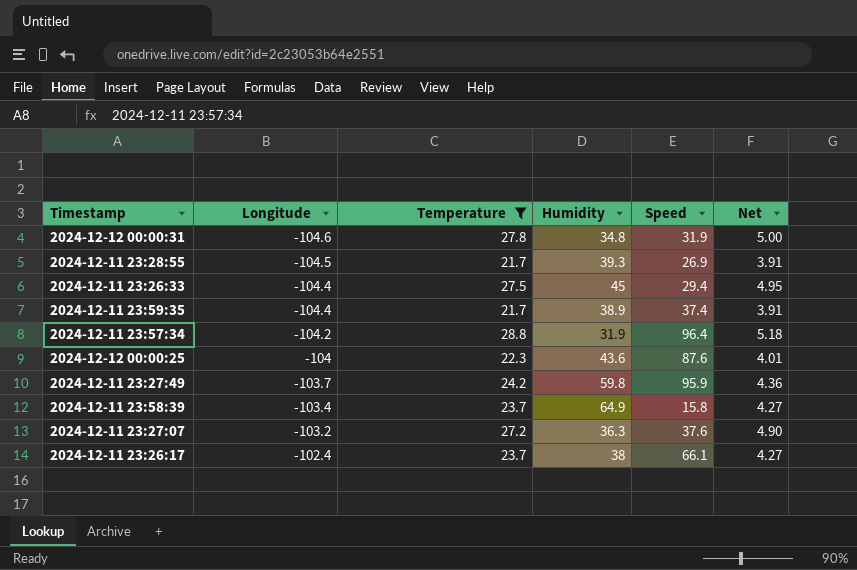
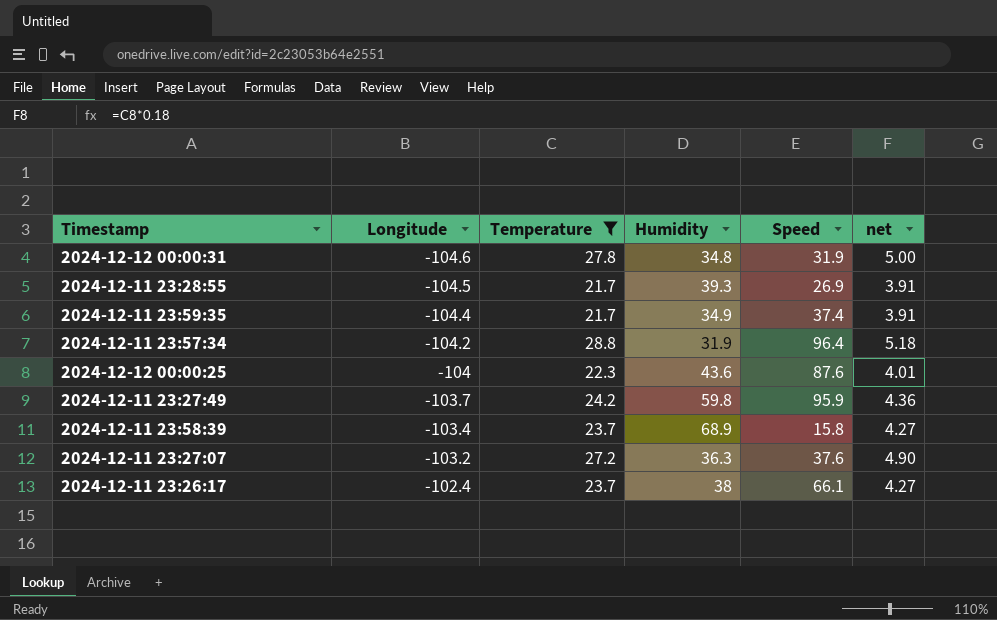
column name: Net -> net
row 2024-12-11 23:26:33: -104.4 | 27.5 | 45 | 29.4 | 4.95 -> none
2024-12-11 23:59:35 | Humidity: 38.9 -> 34.9
2024-12-11 23:58:39 | Humidity: 64.9 -> 68.9

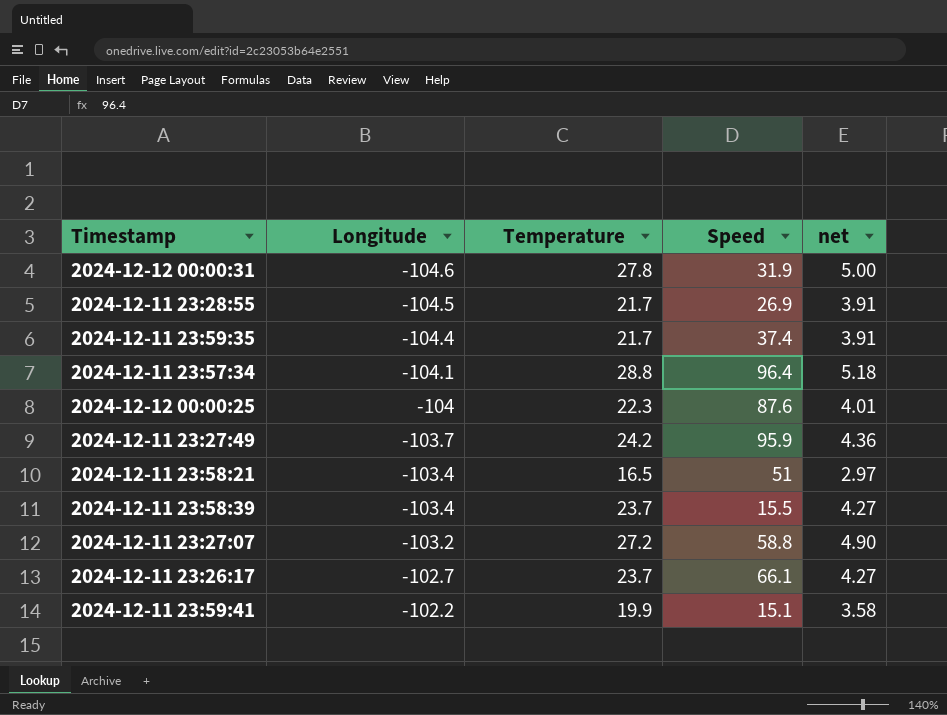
filter: Temperature >= 21.7 -> none
column Humidity | position: 4 -> none
2024-12-11 23:57:34 | Longitude: -104.2 -> -104.1
2024-12-11 23:58:39 | Speed: 15.8 -> 15.5
2024-12-11 23:27:07 | Speed: 37.6 -> 58.8
2024-12-11 23:26:17 | Longitude: -102.4 -> -102.7

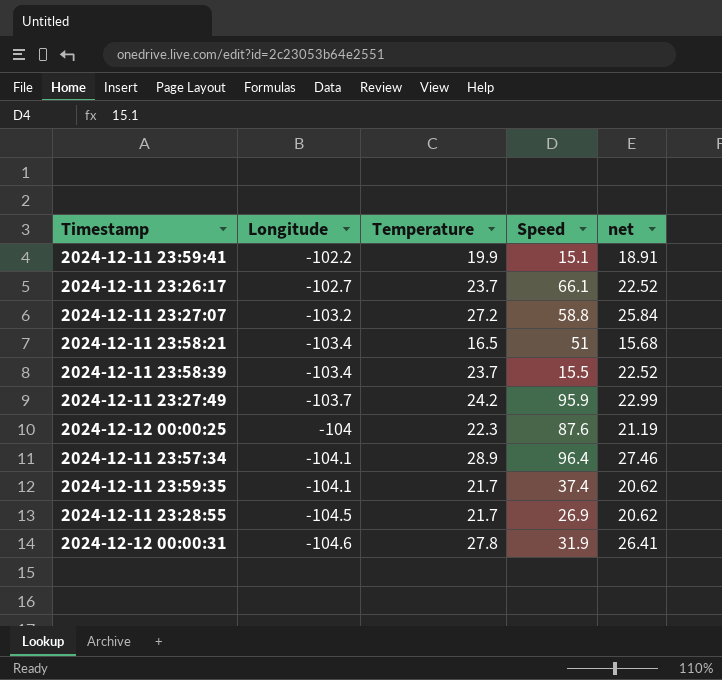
row order: Longitude ascending -> Longitude descending
column net | formula: [Temperature] * 0.18 -> [Temperature] * 0.95
2024-12-11 23:57:34 | Temperature: 28.8 -> 28.9
2024-12-11 23:59:35 | Longitude: -104.4 -> -104.1

